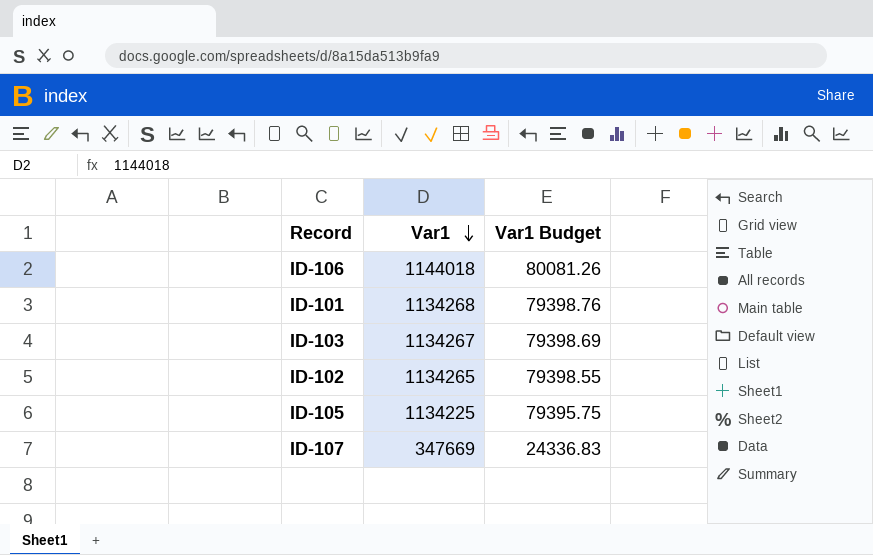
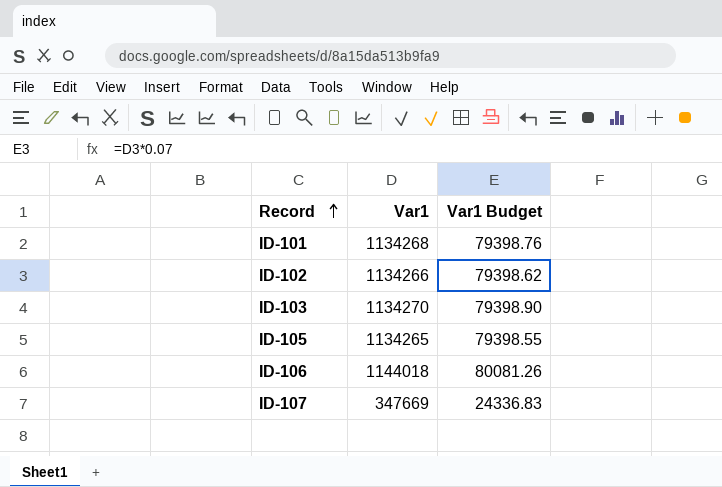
row order: Var1 descending -> Record ascending
ID-102 | Var1: 1134265 -> 1134266
ID-102 | Var1 Budget: 79398.55 -> 79398.62
ID-103 | Var1: 1134267 -> 1134270
ID-103 | Var1 Budget: 79398.69 -> 79398.90
ID-105 | Var1: 1134225 -> 1134265
ID-105 | Var1 Budget: 79395.75 -> 79398.55

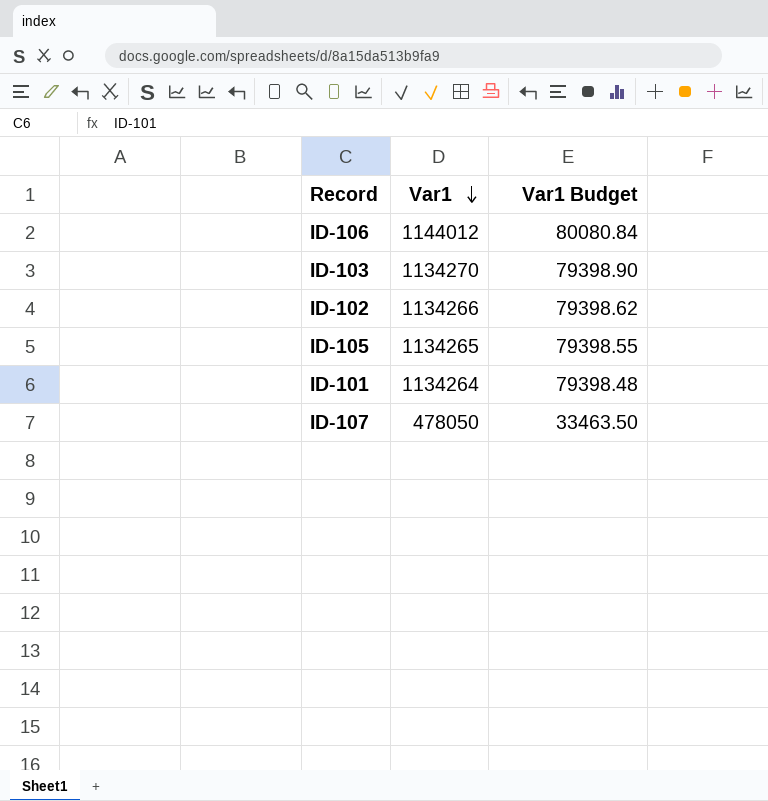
row order: Record ascending -> Var1 descending
ID-106 | Var1: 1144018 -> 1144012
ID-106 | Var1 Budget: 80081.26 -> 80080.84
ID-101 | Var1: 1134268 -> 1134264
ID-101 | Var1 Budget: 79398.76 -> 79398.48
ID-107 | Var1: 347669 -> 478050
ID-107 | Var1 Budget: 24336.83 -> 33463.50

